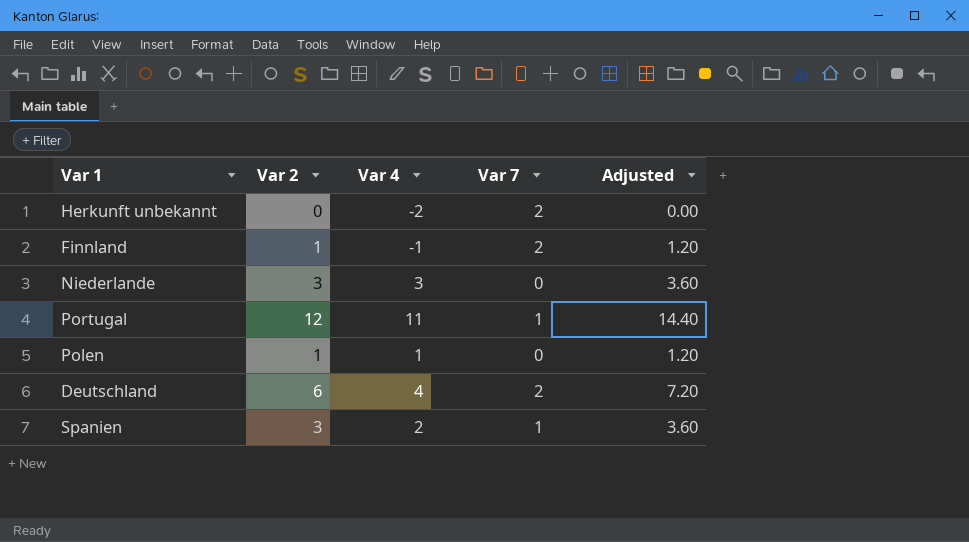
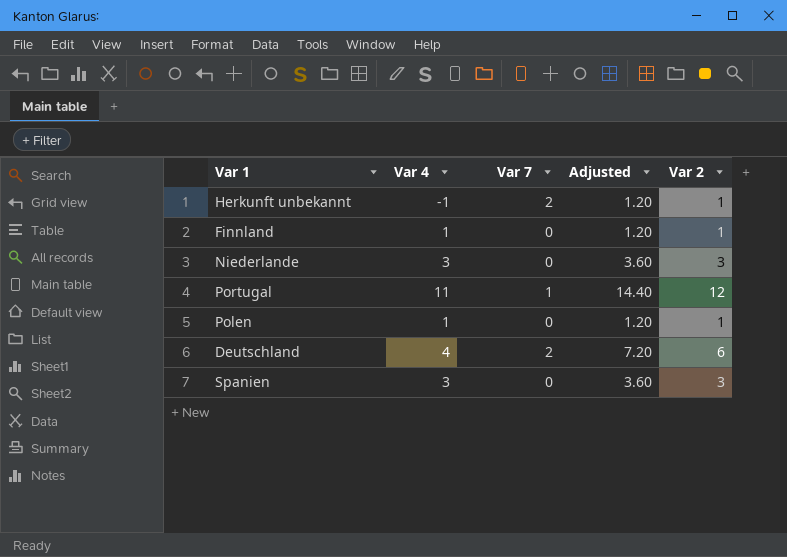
column Var 2 | position: 2 -> 5
Herkunft unbekannt | Var 4: -2 -> -1
Herkunft unbekannt | Adjusted: 0.00 -> 1.20
Herkunft unbekannt | Var 2: 0 -> 1
Finnland | Var 4: -1 -> 1
Finnland | Var 7: 2 -> 0
Spanien | Var 4: 2 -> 3
Spanien | Var 7: 1 -> 0

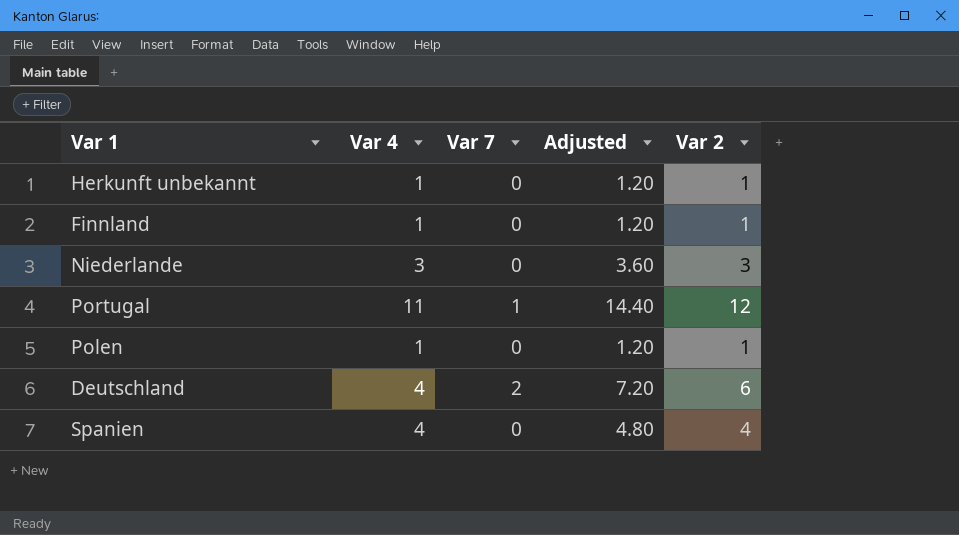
Herkunft unbekannt | Var 4: -1 -> 1
Herkunft unbekannt | Var 7: 2 -> 0
Spanien | Var 4: 3 -> 4
Spanien | Adjusted: 3.60 -> 4.80
Spanien | Var 2: 3 -> 4

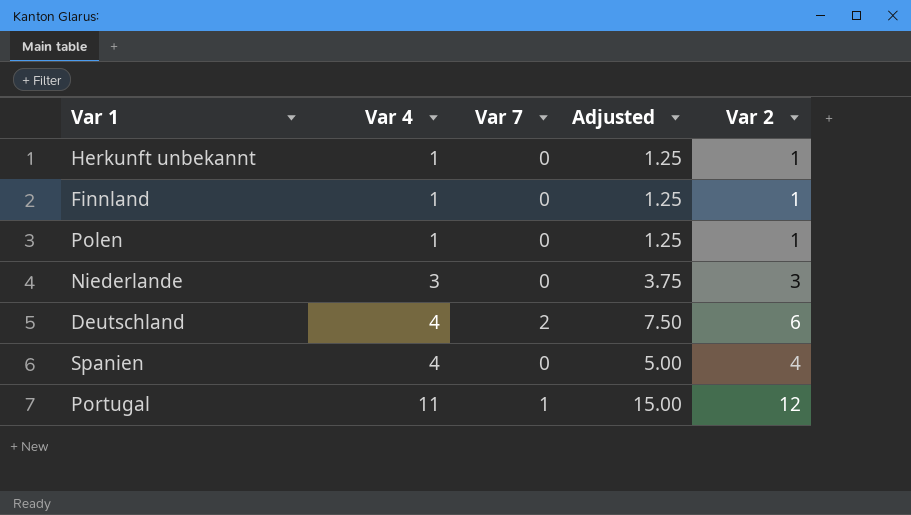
row order: none -> Var 4 ascending
column Adjusted | formula: [Var 2] * 1.2 -> [Var 2] * 1.25

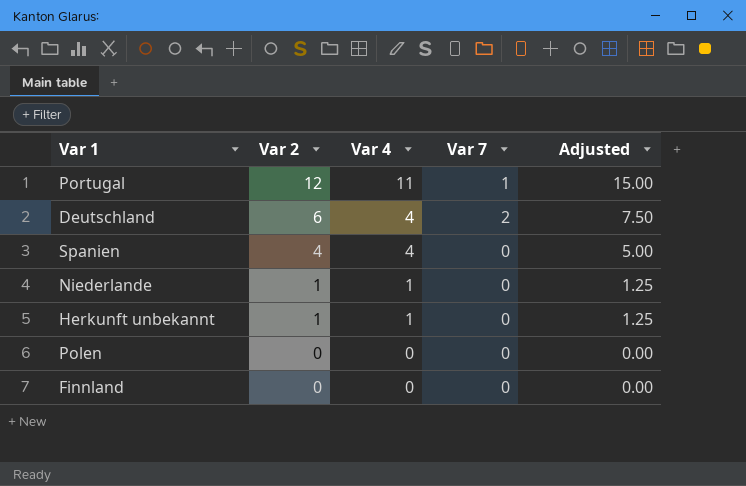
row order: Var 4 ascending -> Var 2 descending
column Var 2 | position: 5 -> 2
Niederlande | Var 2: 3 -> 1
Niederlande | Var 4: 3 -> 1
Niederlande | Adjusted: 3.75 -> 1.25
Polen | Var 2: 1 -> 0
Polen | Var 4: 1 -> 0
Polen | Adjusted: 1.25 -> 0.00
Finnland | Var 2: 1 -> 0
Finnland | Var 4: 1 -> 0
Finnland | Adjusted: 1.25 -> 0.00

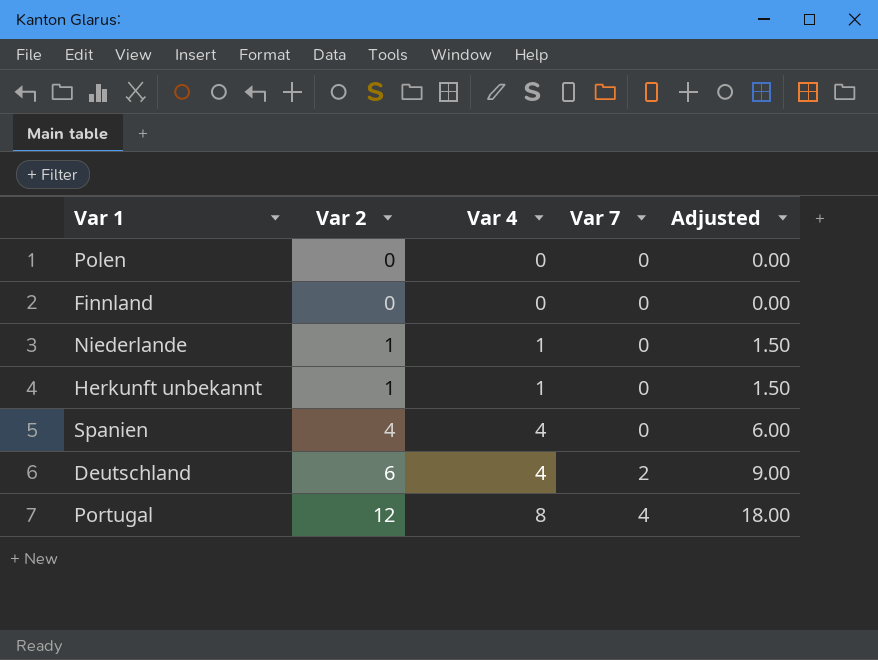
row order: Var 2 descending -> Var 2 ascending
column Adjusted | formula: [Var 2] * 1.25 -> [Var 2] * 1.5
Portugal | Var 4: 11 -> 8
Portugal | Var 7: 1 -> 4

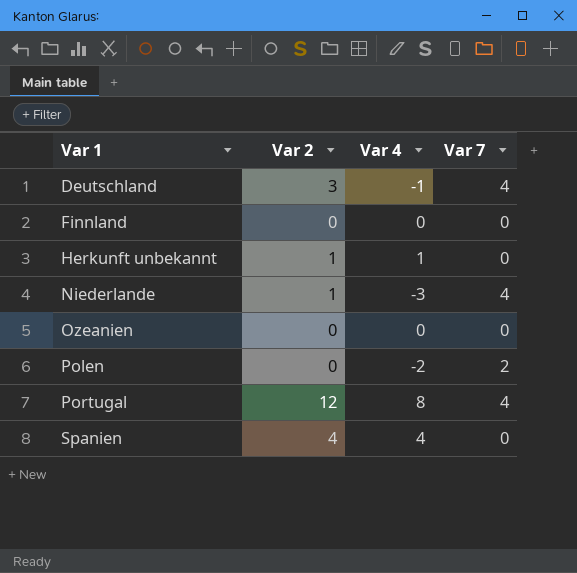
row order: Var 2 ascending -> Var 1 ascending
column Adjusted | formula: [Var 2] * 1.5 -> none
Deutschland | Var 2: 6 -> 3
Deutschland | Var 4: 4 -> -1
Deutschland | Var 7: 2 -> 4
Niederlande | Var 4: 1 -> -3
Niederlande | Var 7: 0 -> 4
row Ozeanien: none -> 0 | 0 | 0
Polen | Var 4: 0 -> -2
Polen | Var 7: 0 -> 2

